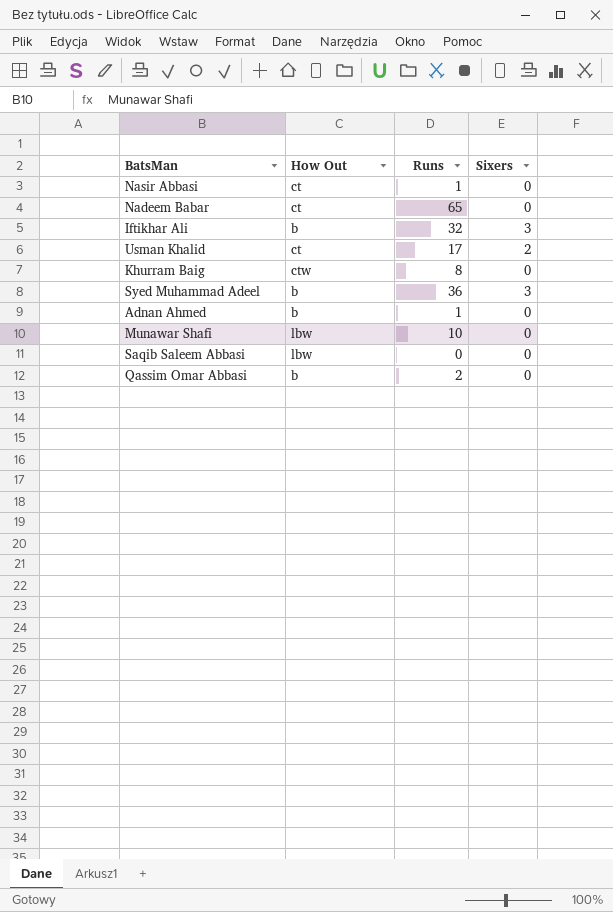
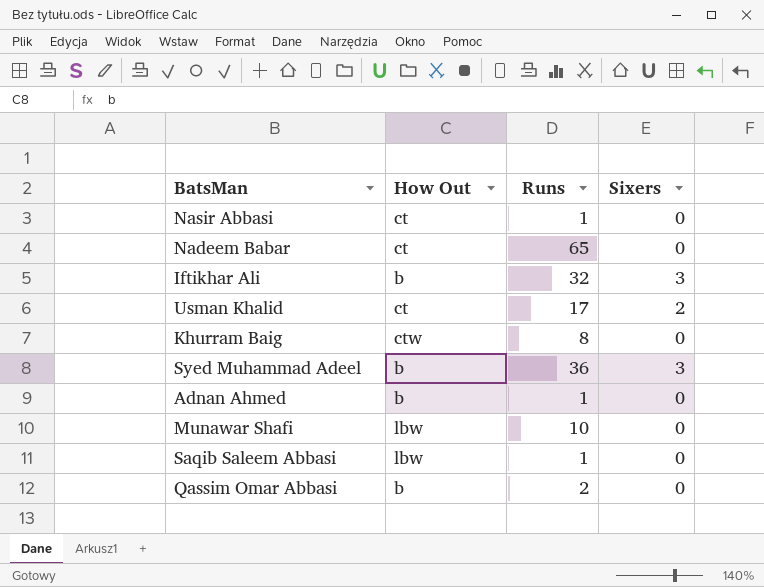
Saqib Saleem Abbasi | Runs: 0 -> 1

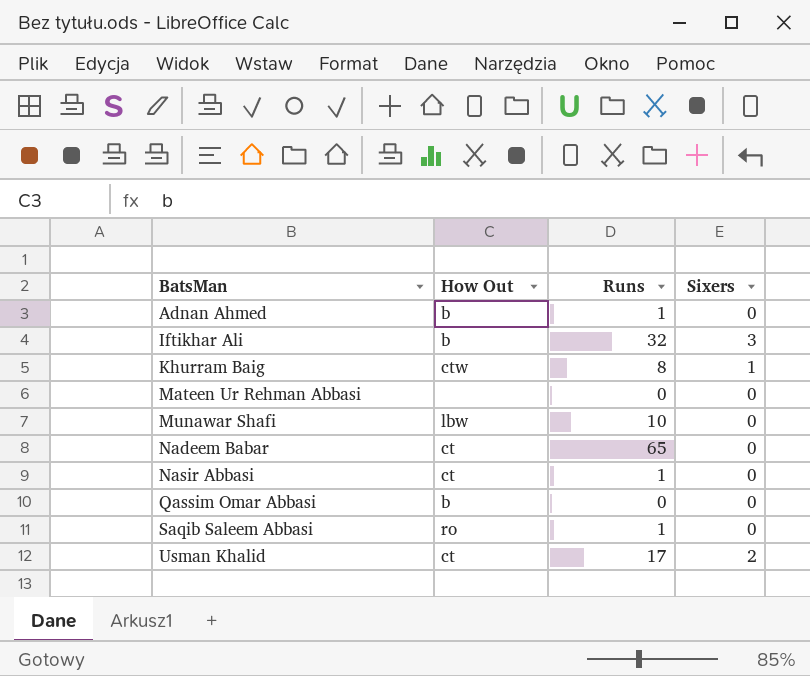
row order: none -> BatsMan ascending
row Syed Muhammad Adeel: b | 36 | 3 -> none
Khurram Baig | Sixers: 0 -> 1
row Mateen Ur Rehman Abbasi: none -> none | 0 | 0
Qassim Omar Abbasi | Runs: 2 -> 0
Saqib Saleem Abbasi | How Out: lbw -> ro

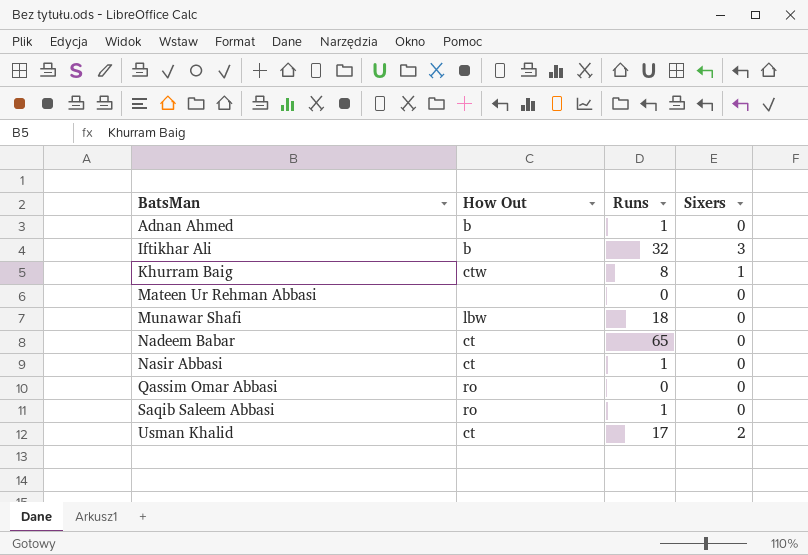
Munawar Shafi | Runs: 10 -> 18
Qassim Omar Abbasi | How Out: b -> ro

